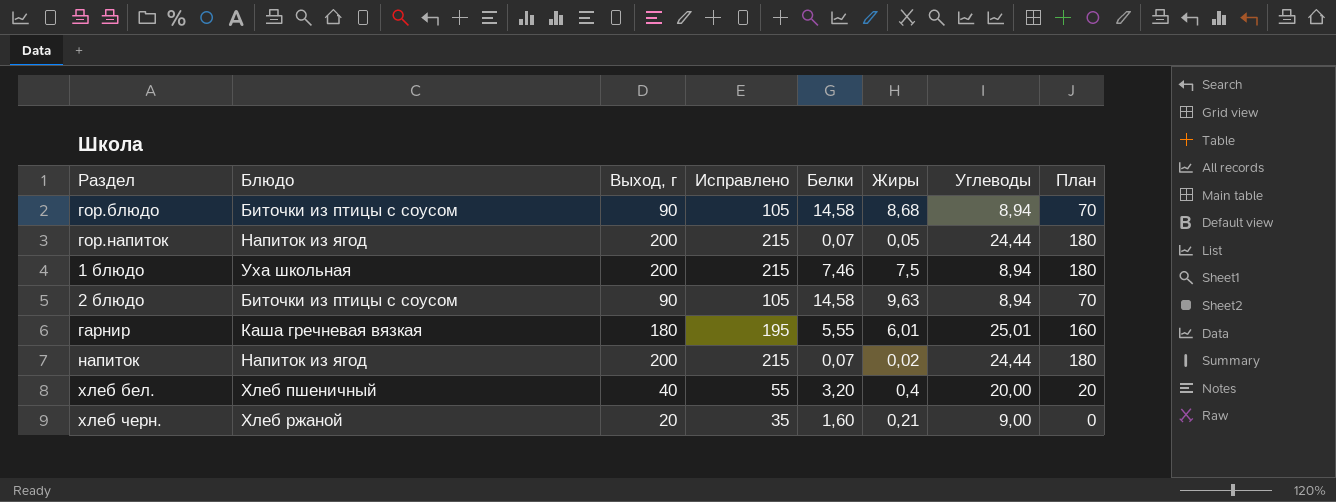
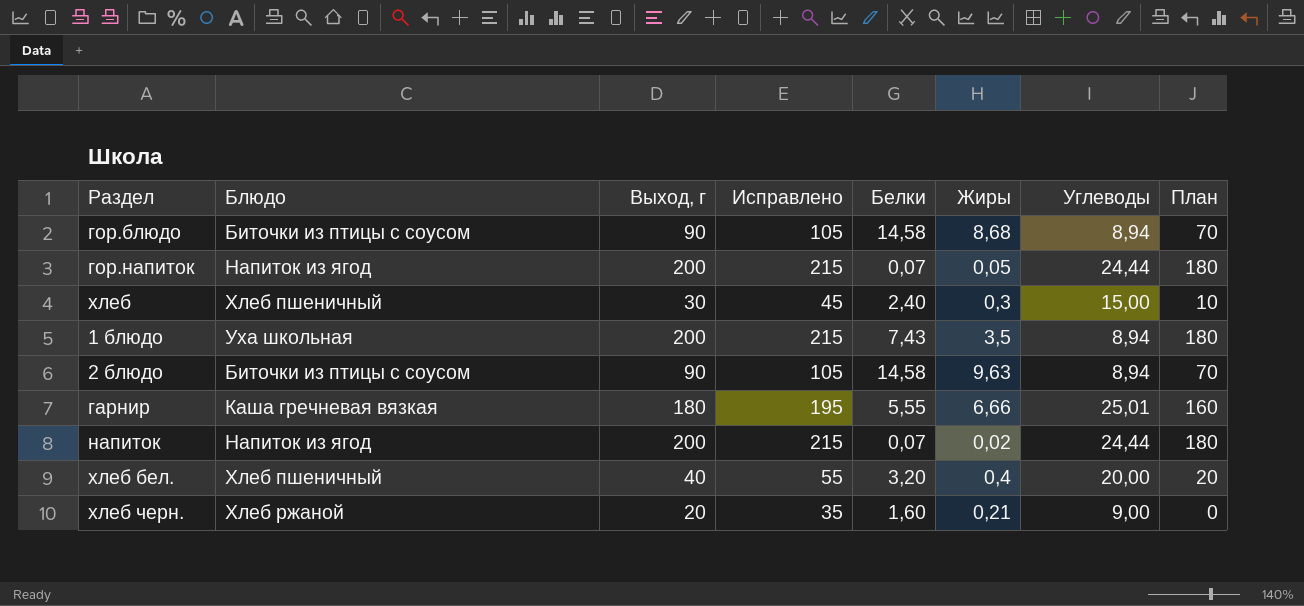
row хлеб: none -> Хлеб пшеничный | 30 | 45 | 2,40 | 0,3 | 15,00 | 10
1 блюдо | Белки: 7,46 -> 7,43
1 блюдо | Жиры: 7,5 -> 3,5
гарнир | Жиры: 6,01 -> 6,66

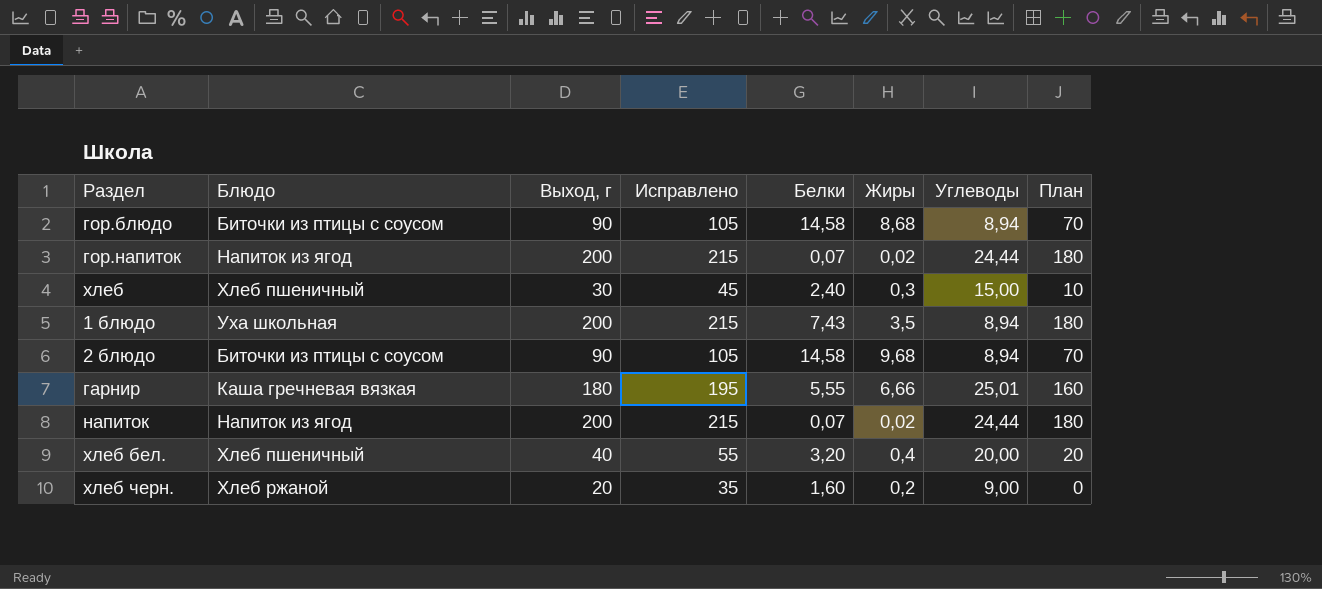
гор.напиток | Жиры: 0,05 -> 0,02
2 блюдо | Жиры: 9,63 -> 9,68
хлеб черн. | Жиры: 0,21 -> 0,2

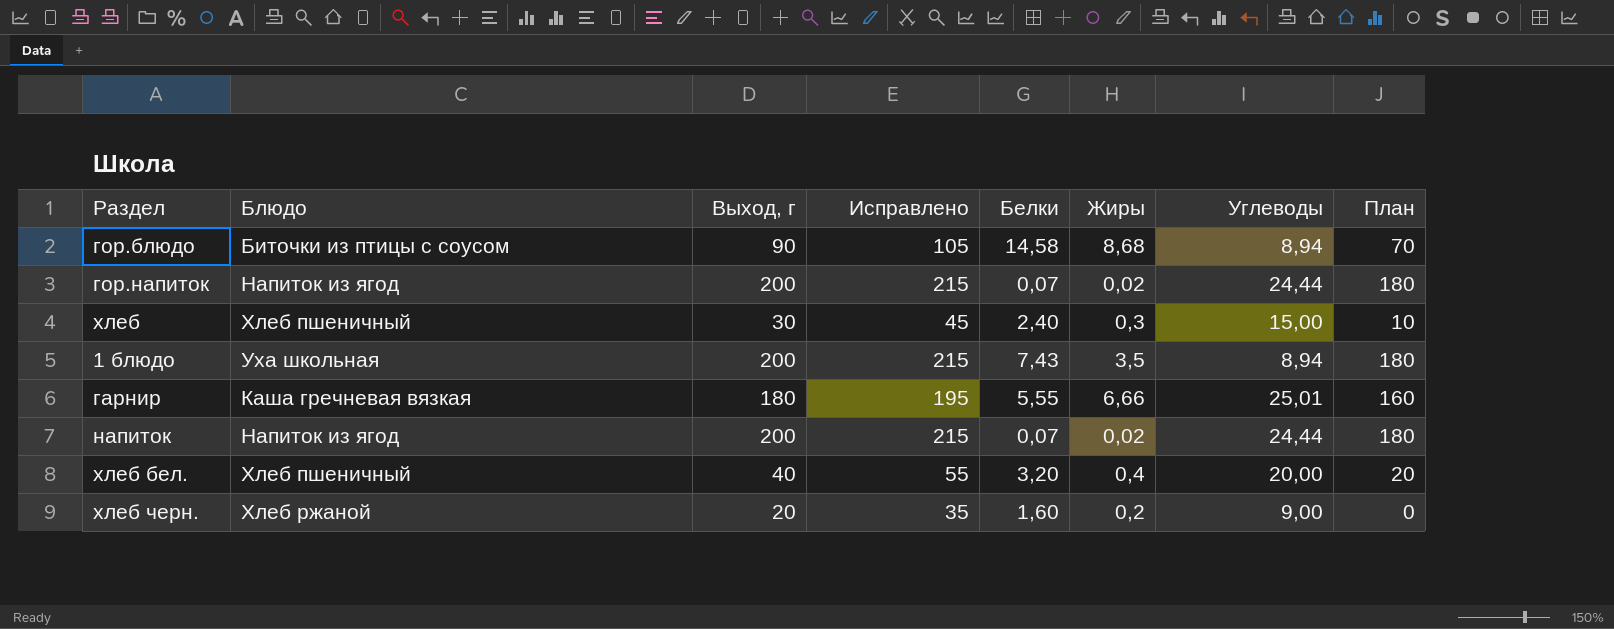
row 2 блюдо: Биточки из птицы с соусом | 90 | 105 | 14,58 | 9,68 | 8,94 | 70 -> none

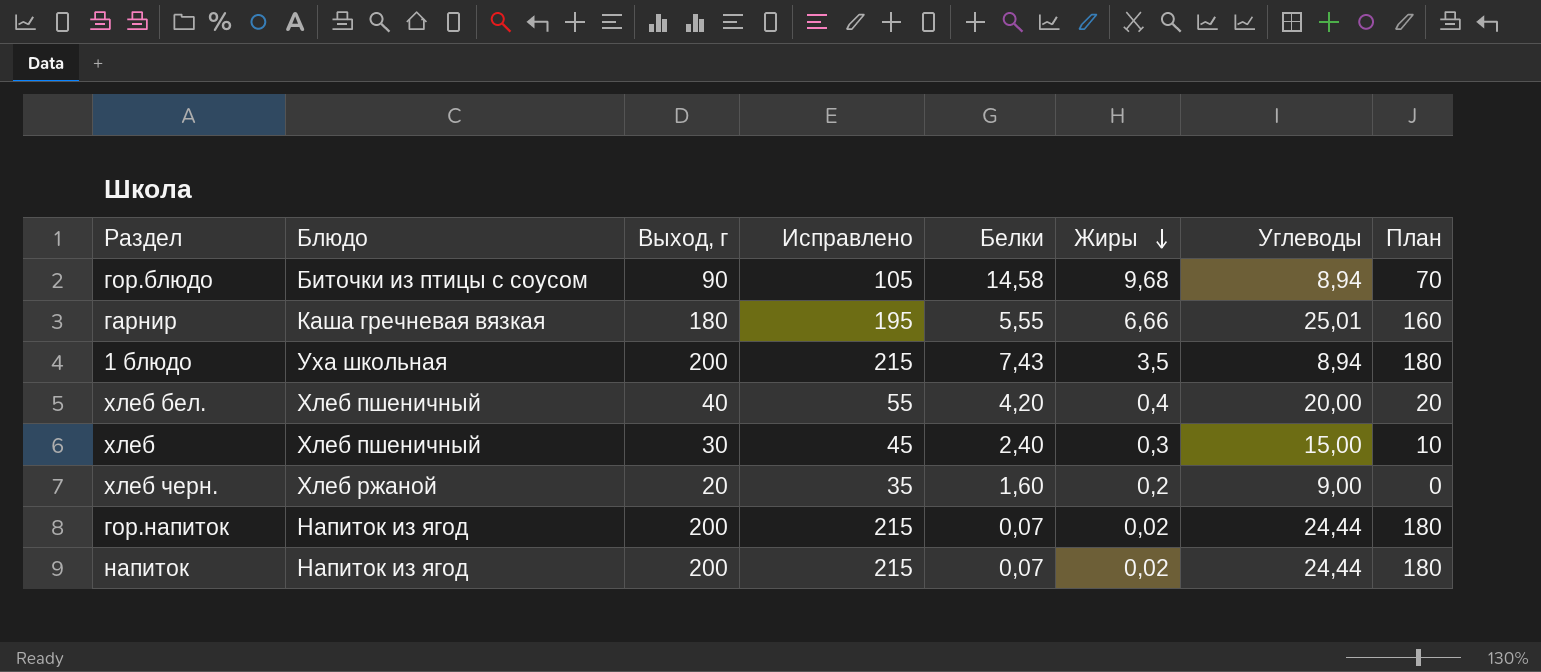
row order: none -> Жиры descending
гор.блюдо | Жиры: 8,68 -> 9,68
хлеб бел. | Белки: 3,20 -> 4,20

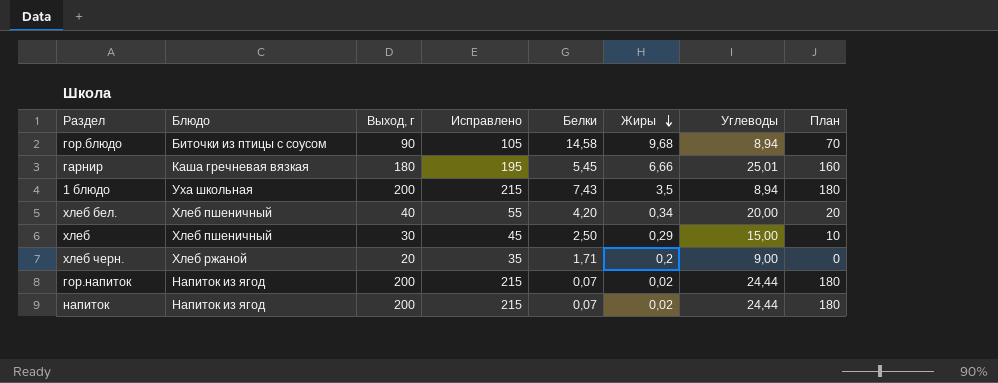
гарнир | Белки: 5,55 -> 5,45
хлеб бел. | Жиры: 0,4 -> 0,34
хлеб | Белки: 2,40 -> 2,50
хлеб | Жиры: 0,3 -> 0,29
хлеб черн. | Белки: 1,60 -> 1,71

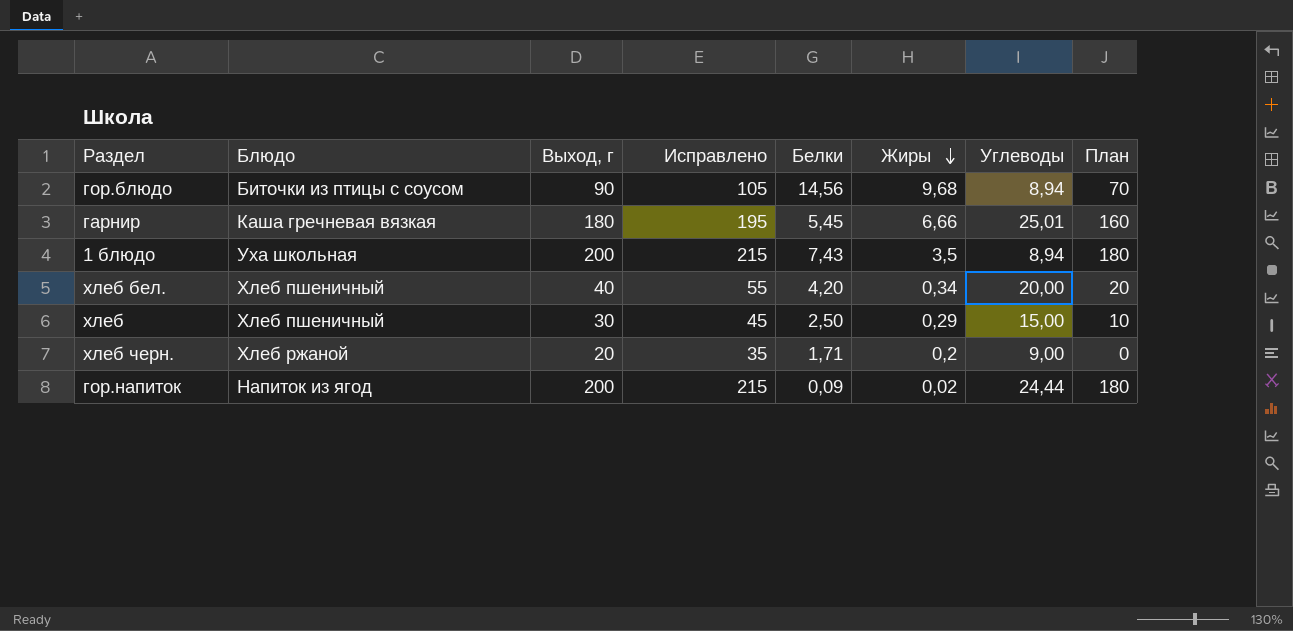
row напиток: Напиток из ягод | 200 | 215 | 0,07 | 0,02 | 24,44 | 180 -> none
гор.блюдо | Белки: 14,58 -> 14,56
гор.напиток | Белки: 0,07 -> 0,09

